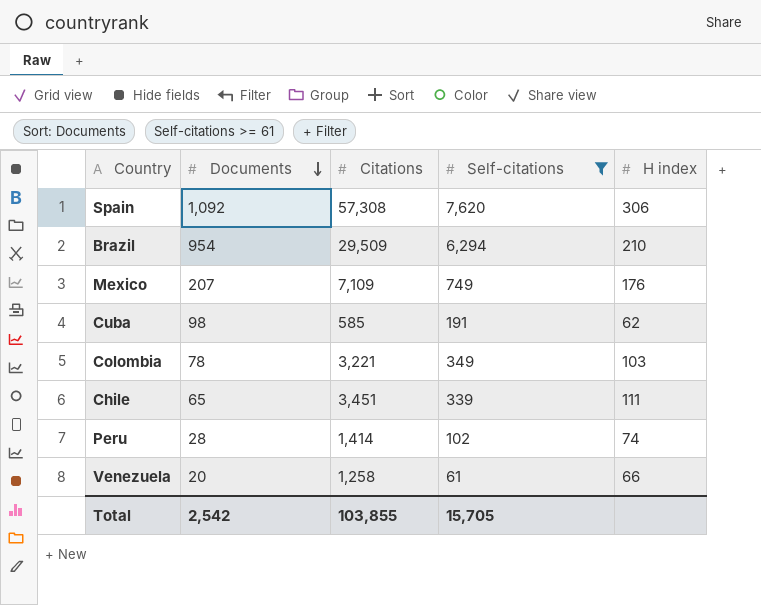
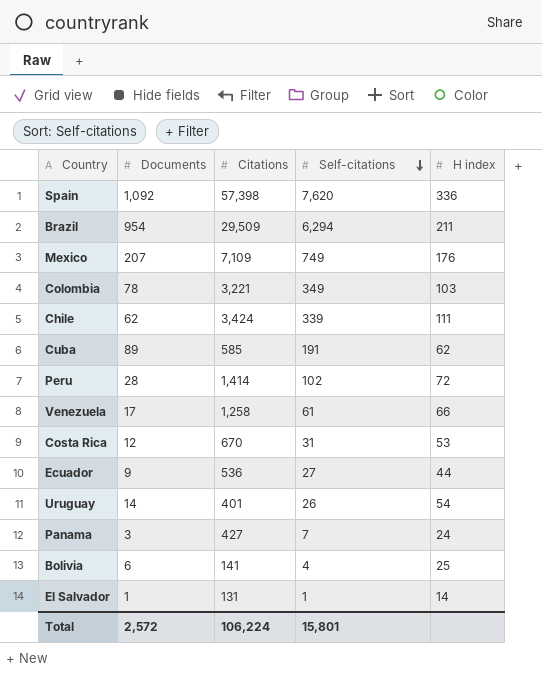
filter: Self-citations >= 61 -> none
row order: Documents descending -> Self-citations descending
Spain | Citations: 57,308 -> 57,398
Spain | H index: 306 -> 336
Brazil | H index: 210 -> 211
Chile | Documents: 65 -> 62
Chile | Citations: 3,451 -> 3,424
Cuba | Documents: 98 -> 89
Peru | H index: 74 -> 72
Venezuela | Documents: 20 -> 17
Total | Documents: 2,542 -> 2,572
Total | Citations: 103,855 -> 106,224
Total | Self-citations: 15,705 -> 15,801

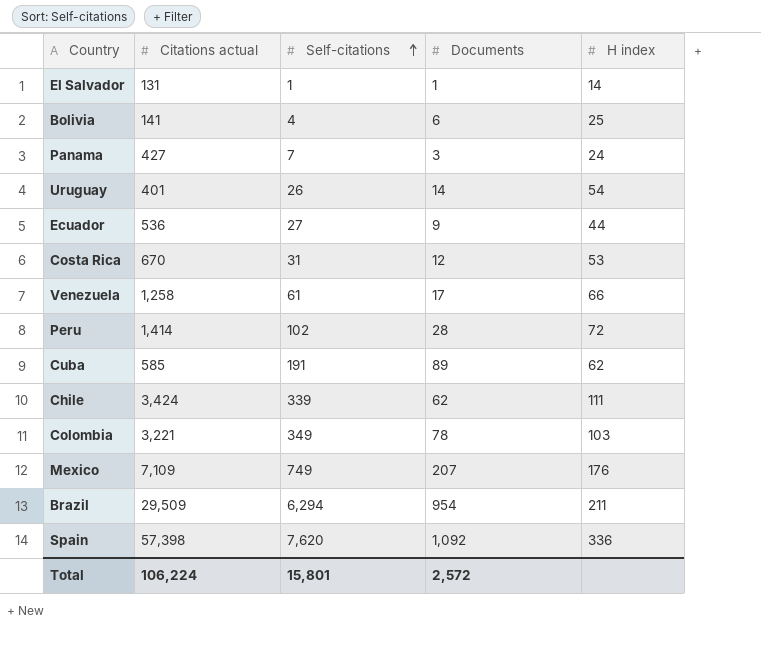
row order: Self-citations descending -> Self-citations ascending
column name: Citations -> Citations actual
column Documents | position: 2 -> 4

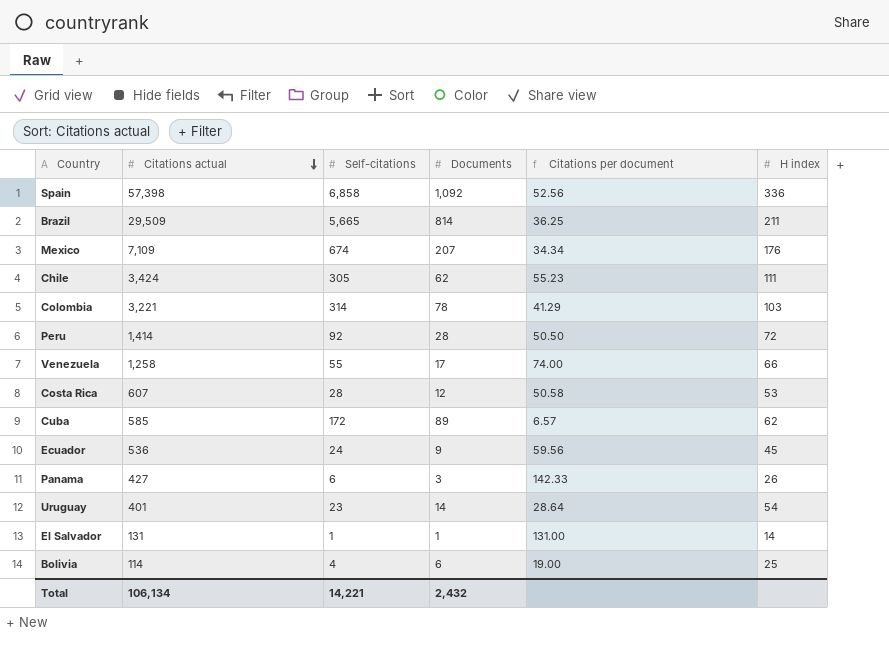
row order: Self-citations ascending -> Citations actual descending
column Citations per document | formula: none -> [Citations actual] / [Documents]
Spain | Self-citations: 7,620 -> 6,858
Brazil | Self-citations: 6,294 -> 5,665
Brazil | Documents: 954 -> 814
Mexico | Self-citations: 749 -> 674
Chile | Self-citations: 339 -> 305
Colombia | Self-citations: 349 -> 314
Peru | Self-citations: 102 -> 92
Venezuela | Self-citations: 61 -> 55
Costa Rica | Citations actual: 670 -> 607
Costa Rica | Self-citations: 31 -> 28
Cuba | Self-citations: 191 -> 172
Ecuador | Self-citations: 27 -> 24
Ecuador | H index: 44 -> 45
Panama | Self-citations: 7 -> 6
Panama | H index: 24 -> 26
Uruguay | Self-citations: 26 -> 23
Bolivia | Citations actual: 141 -> 114
Total | Citations actual: 106,224 -> 106,134
Total | Self-citations: 15,801 -> 14,221
Total | Documents: 2,572 -> 2,432

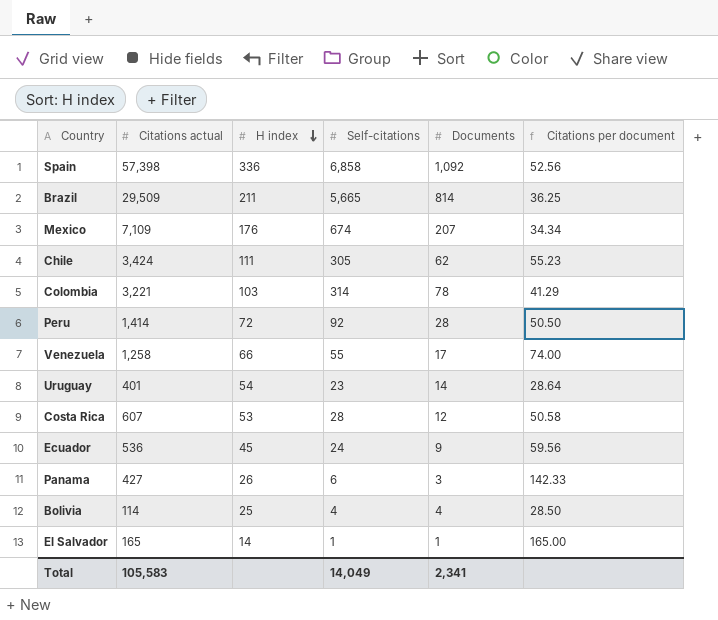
row order: Citations actual descending -> H index descending
column H index | position: 6 -> 3
row Cuba: 585 | 172 | 89 | 6.57 | 62 -> none
Bolivia | Documents: 6 -> 4
Bolivia | Citations per document: 19.00 -> 28.50
El Salvador | Citations actual: 131 -> 165
El Salvador | Citations per document: 131.00 -> 165.00
Total | Citations actual: 106,134 -> 105,583
Total | Self-citations: 14,221 -> 14,049
Total | Documents: 2,432 -> 2,341

